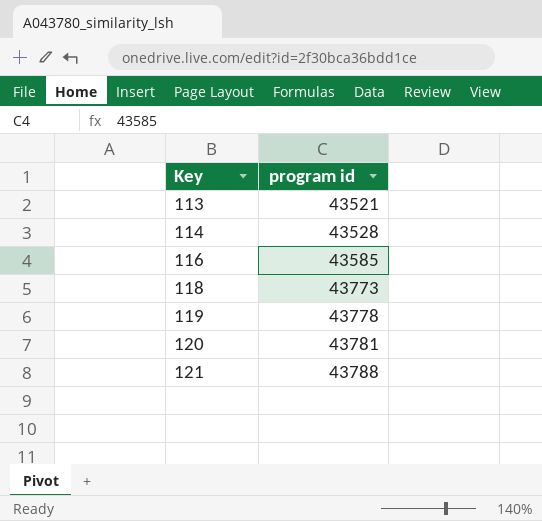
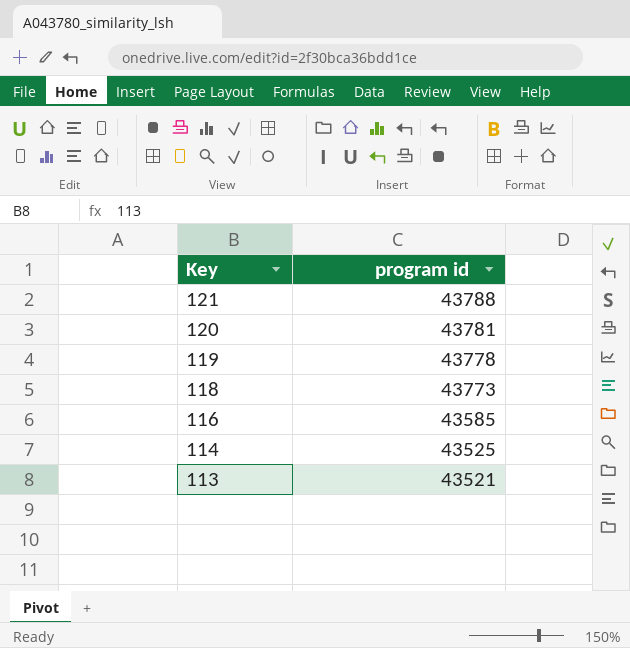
row order: Key ascending -> Key descending
114 | program id: 43528 -> 43525

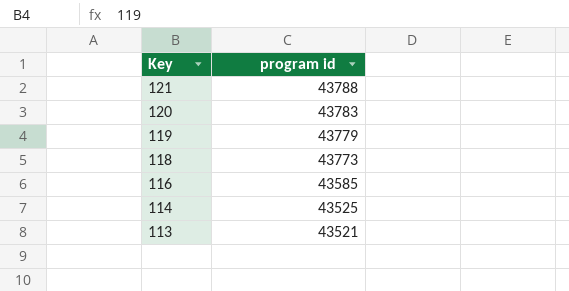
120 | program id: 43781 -> 43783
119 | program id: 43778 -> 43779

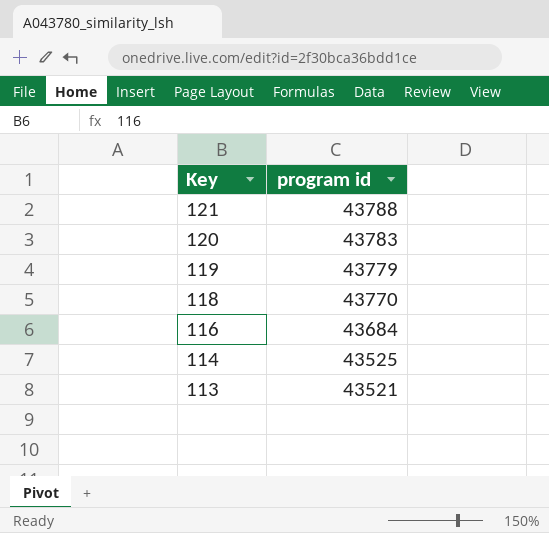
118 | program id: 43773 -> 43770
116 | program id: 43585 -> 43684

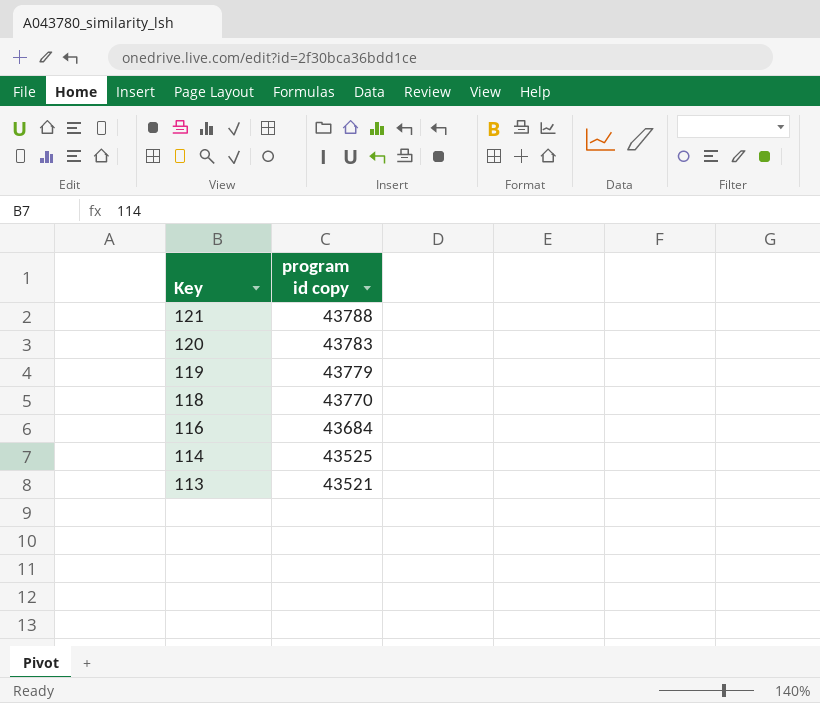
column name: program id -> program id copy

